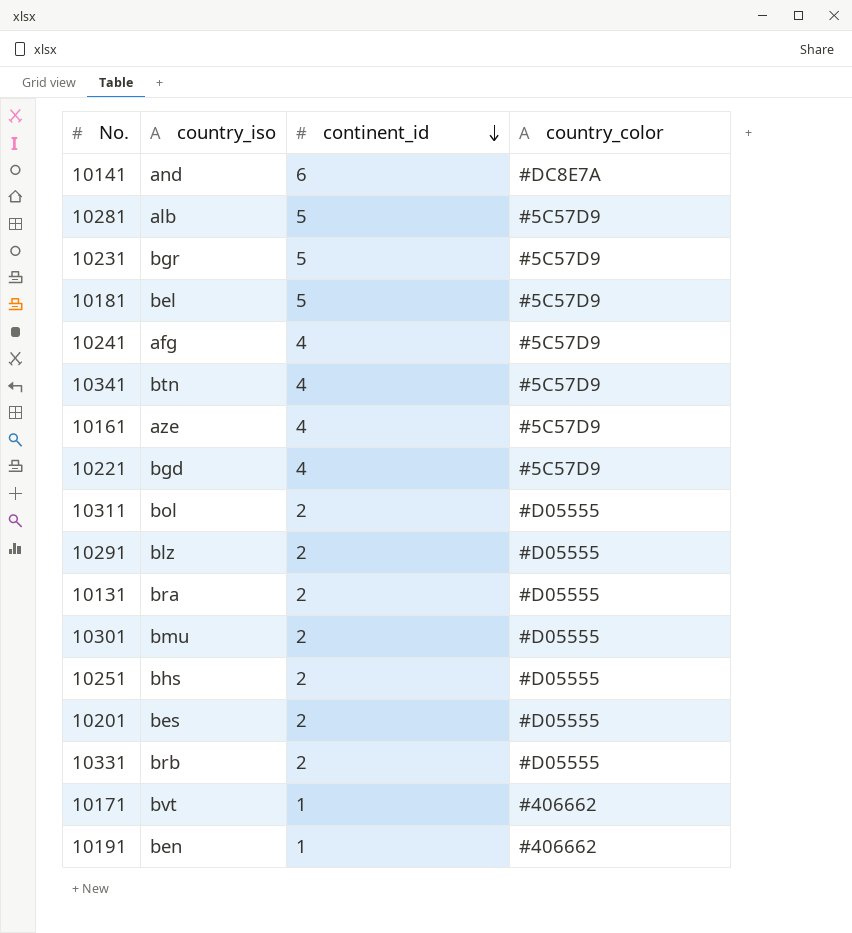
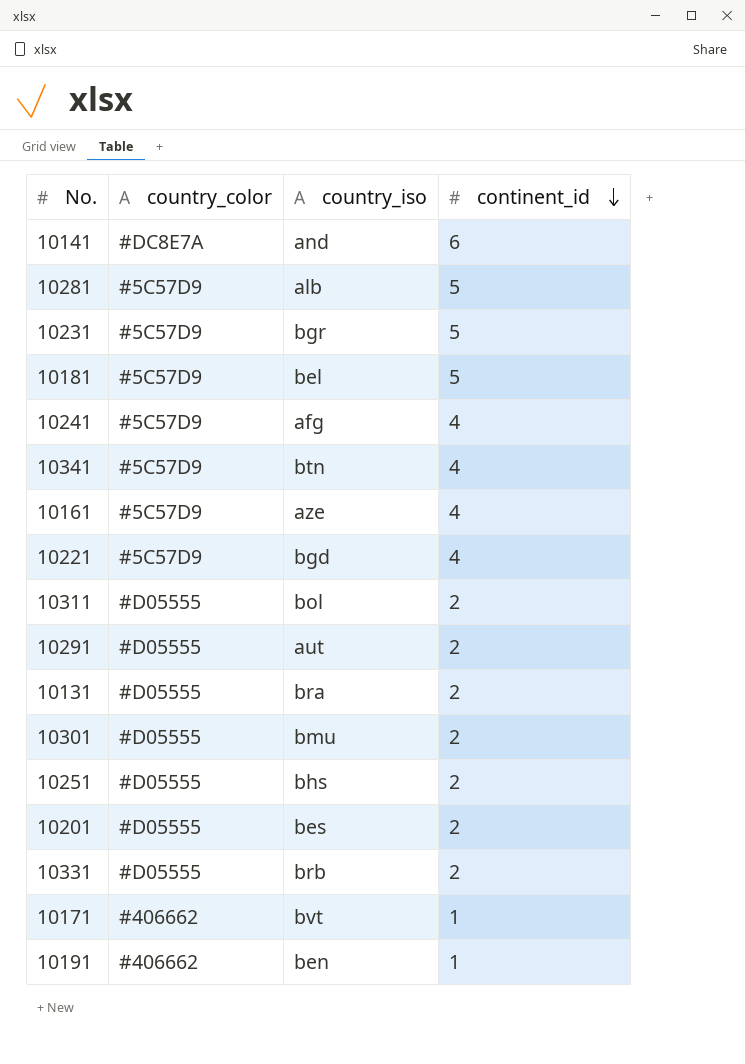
column country_color | position: 4 -> 2
10291 | country_iso: blz -> aut

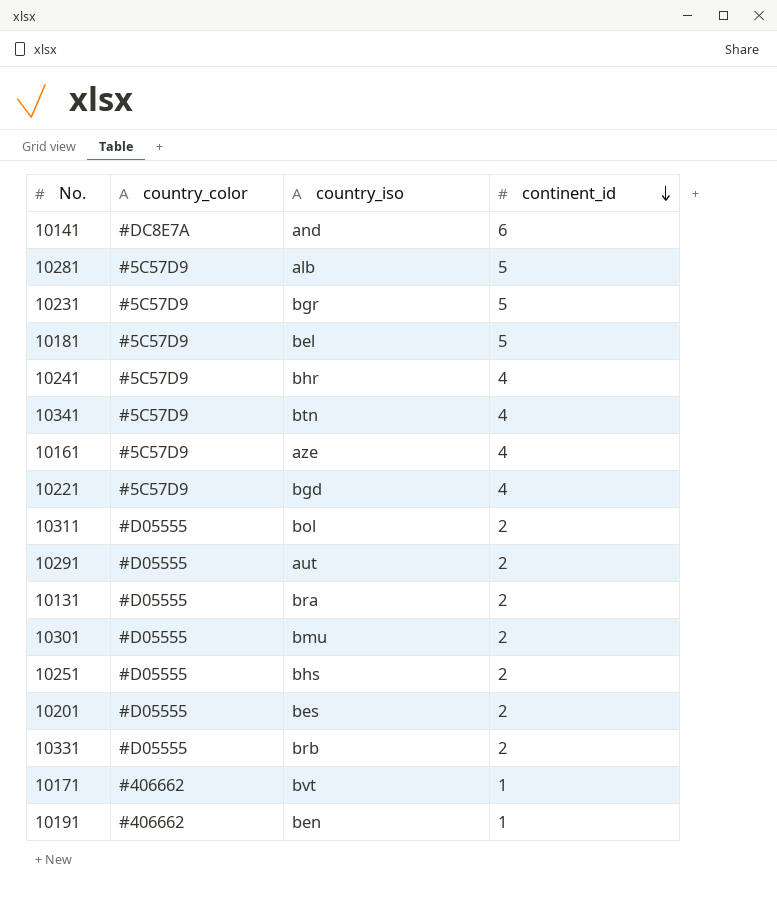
10241 | country_iso: afg -> bhr

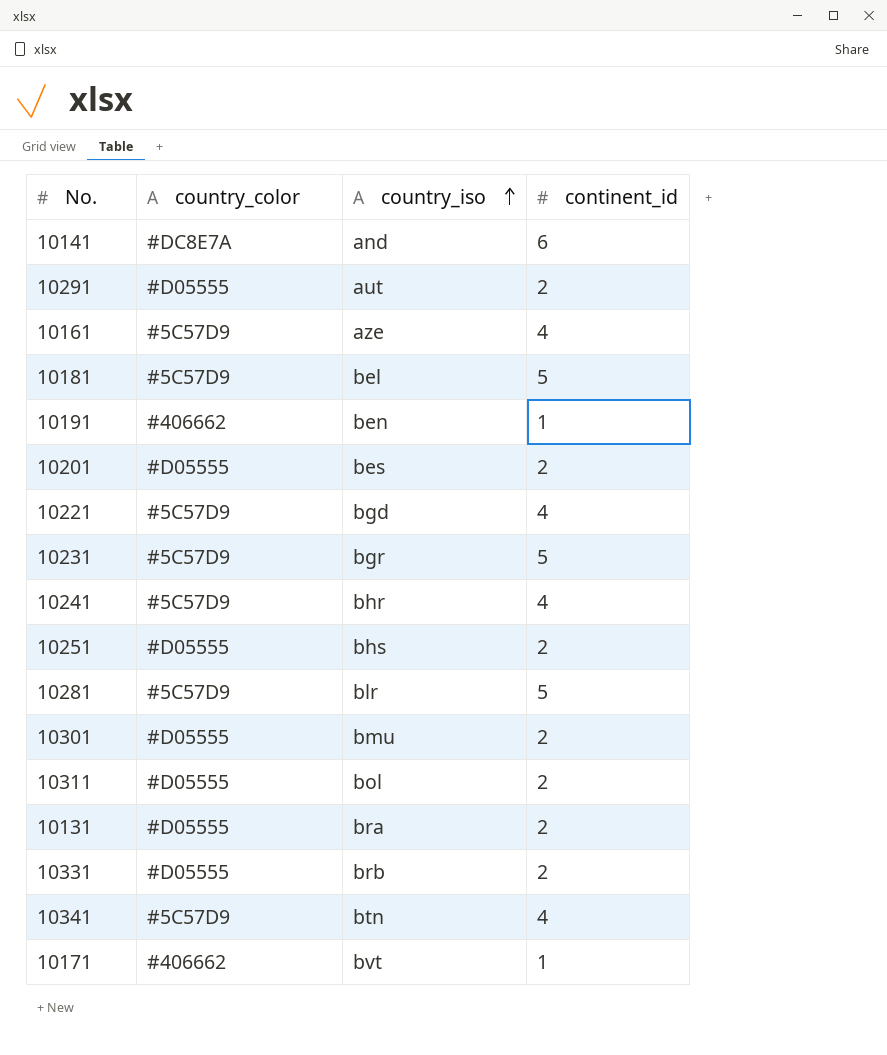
row order: continent_id descending -> country_iso ascending
10281 | country_iso: alb -> blr

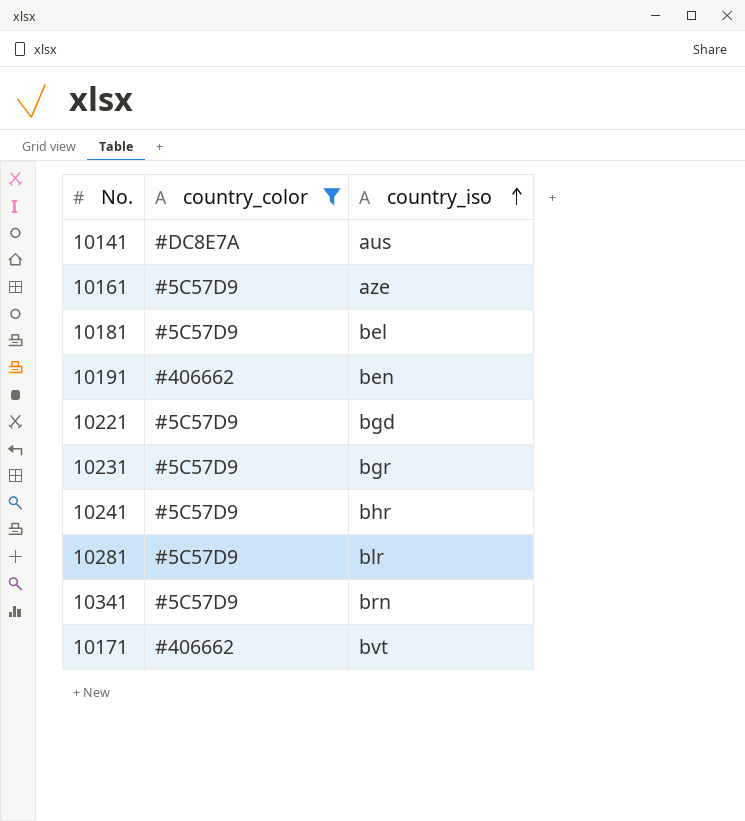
filter: none -> country_color != #D05555
column continent_id | position: 4 -> none
10141 | country_iso: and -> aus
10341 | country_iso: btn -> brn

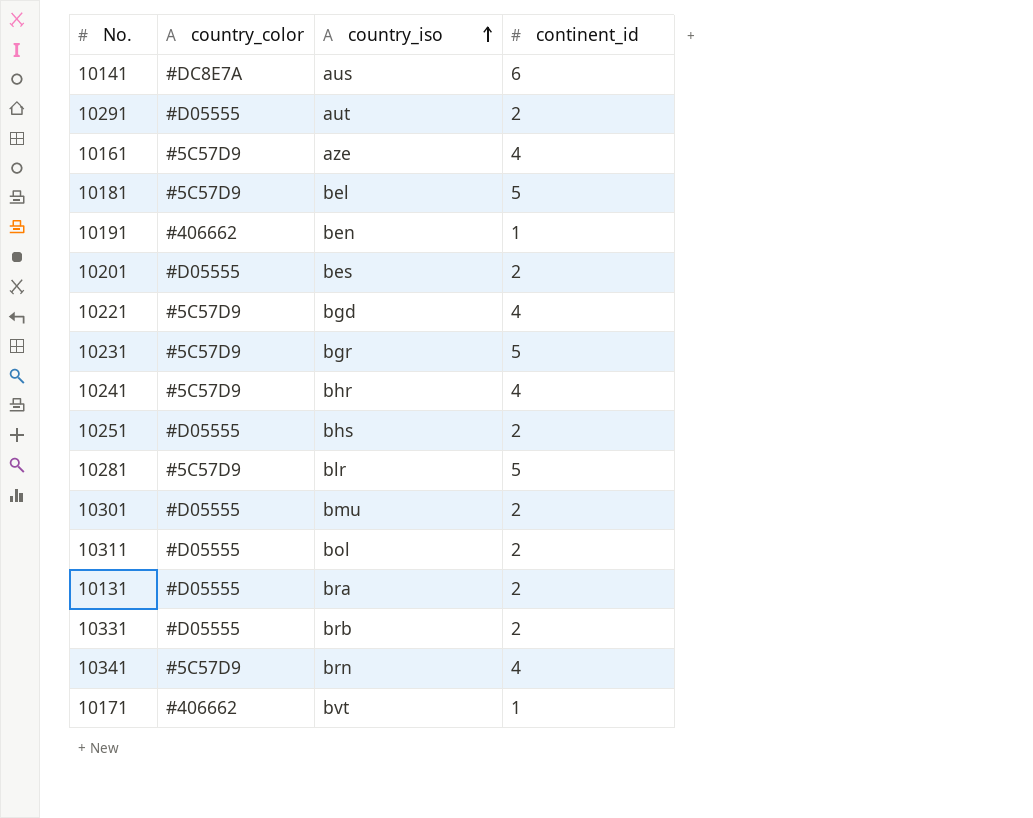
filter: country_color != #D05555 -> none
column continent_id | position: none -> 4

